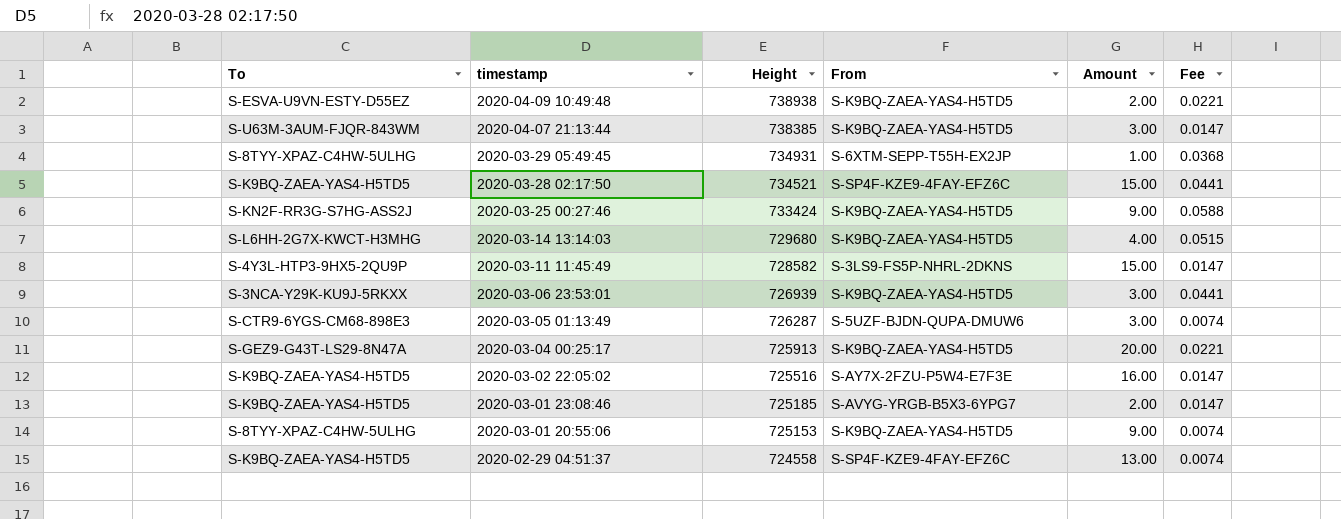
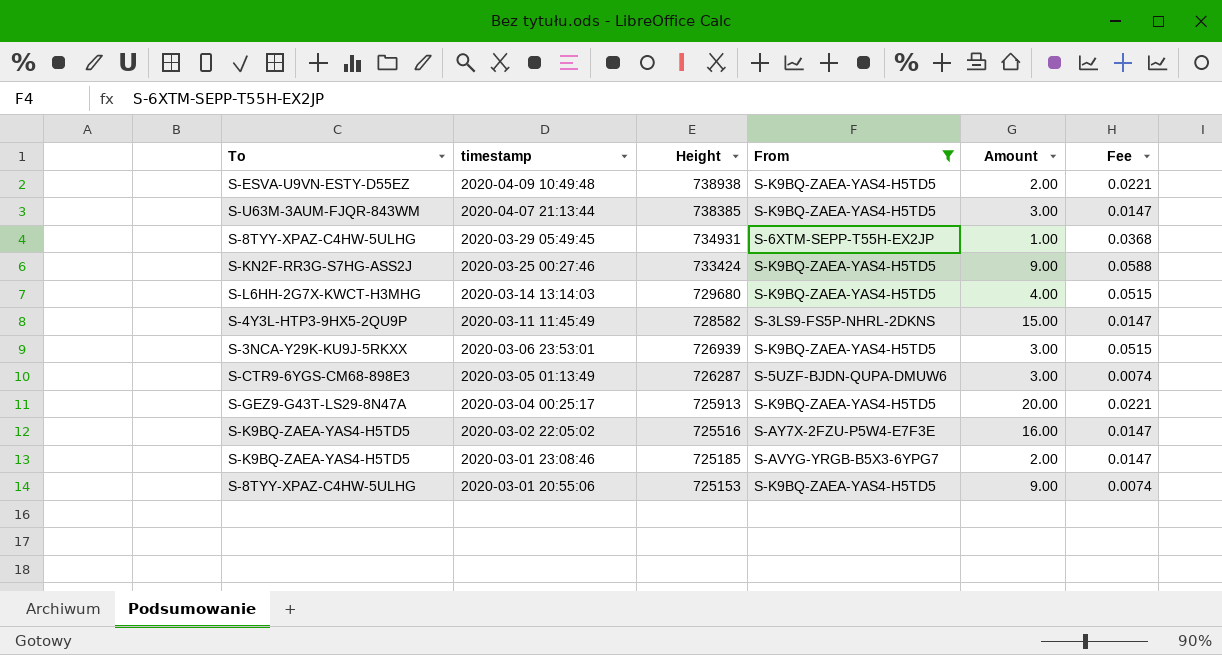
filter: none -> From != S-SP4F-KZE9-4FAY-EFZ6C
2020-03-06 23:53:01 | Fee: 0.0441 -> 0.0515

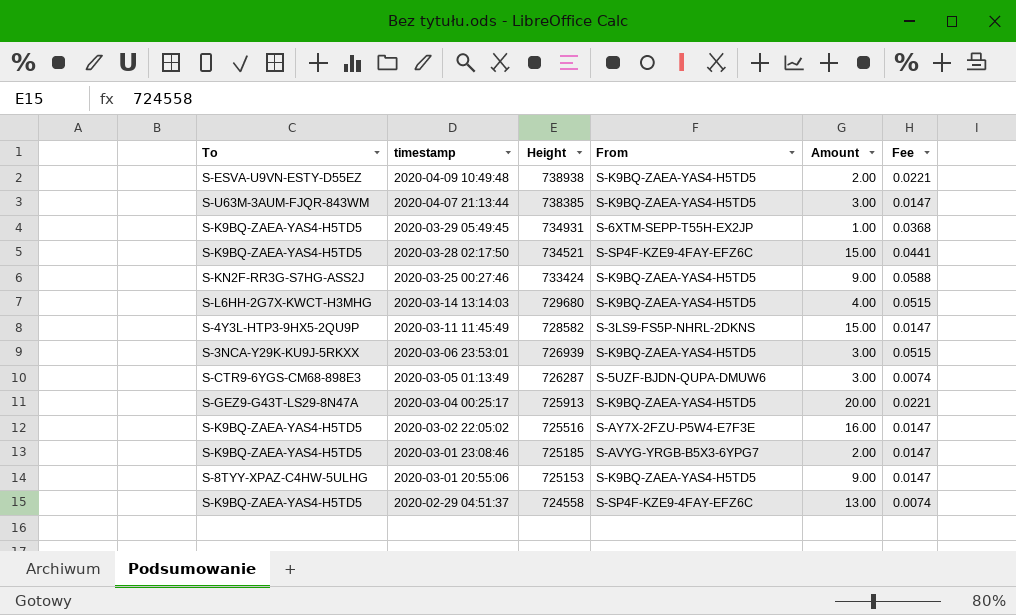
filter: From != S-SP4F-KZE9-4FAY-EFZ6C -> none
2020-03-29 05:49:45 | To: S-8TYY-XPAZ-C4HW-5ULHG -> S-K9BQ-ZAEA-YAS4-H5TD5
2020-03-01 20:55:06 | Fee: 0.0074 -> 0.0147

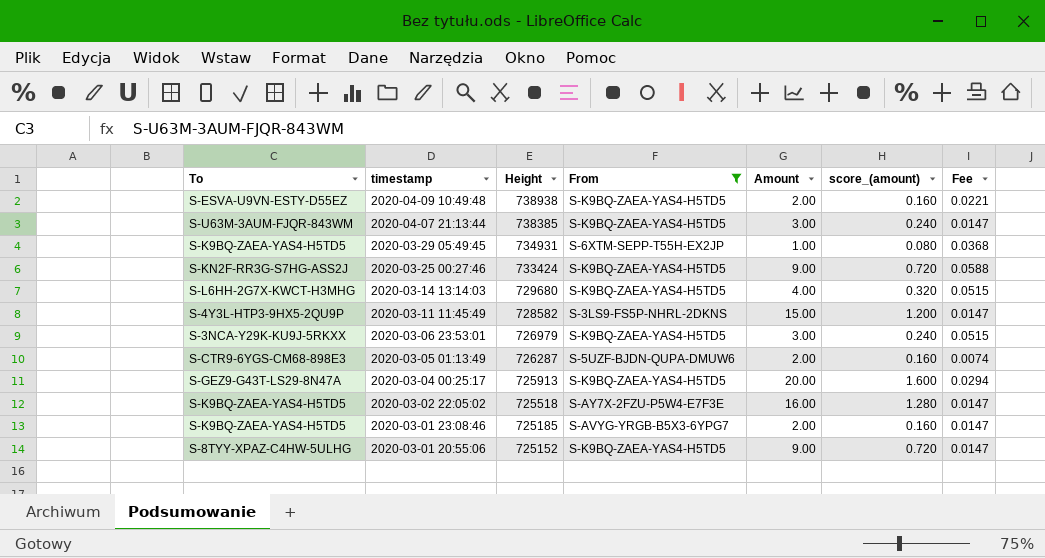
filter: none -> From != S-SP4F-KZE9-4FAY-EFZ6C
column score_(amount) | formula: none -> [Amount] * 0.08
2020-03-06 23:53:01 | Height: 726939 -> 726979
2020-03-05 01:13:49 | Amount: 3.00 -> 2.00
2020-03-04 00:25:17 | Fee: 0.0221 -> 0.0294
2020-03-02 22:05:02 | Height: 725516 -> 725518
2020-03-01 20:55:06 | Height: 725153 -> 725152

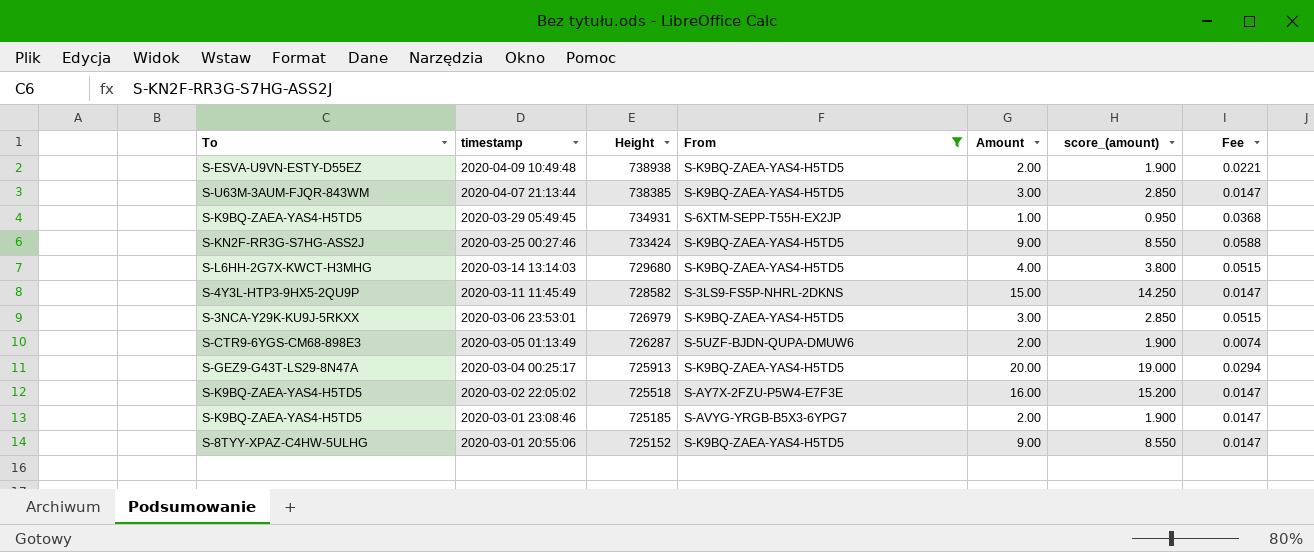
column score_(amount) | formula: [Amount] * 0.08 -> [Amount] * 0.95

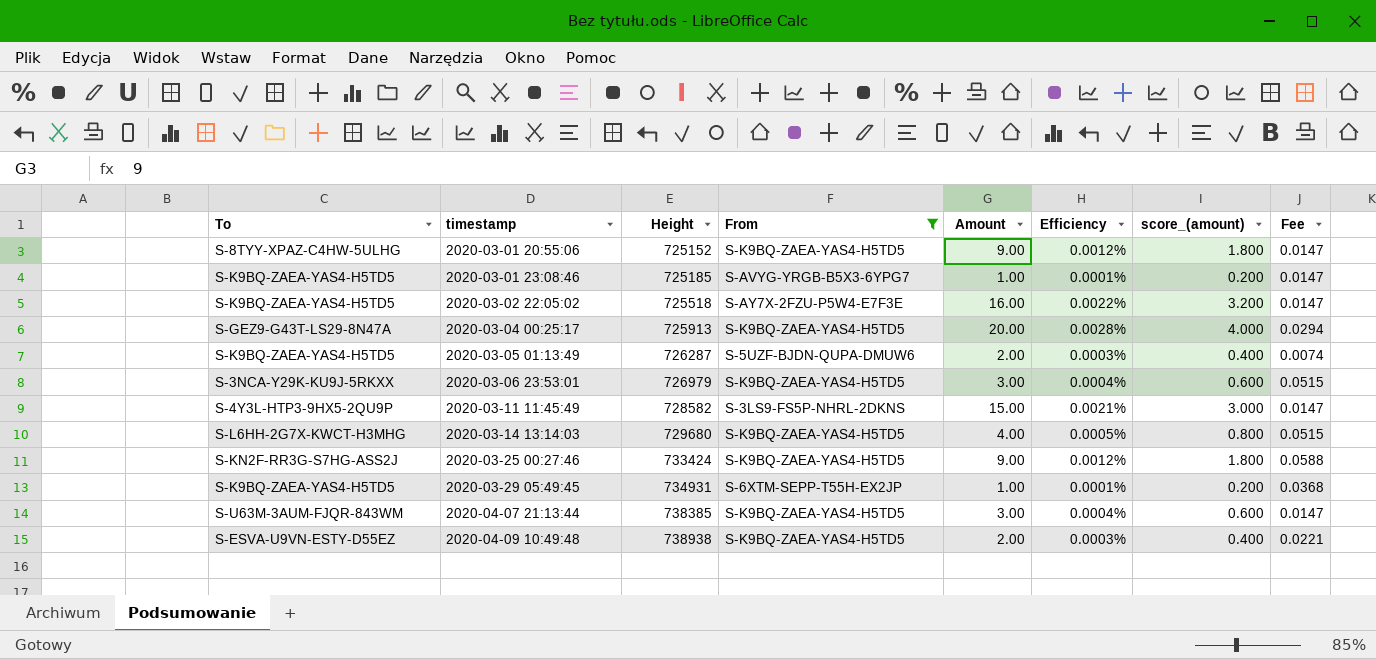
row order: timestamp descending -> timestamp ascending
column Efficiency | formula: none -> [Amount] / [Height]
column score_(amount) | formula: [Amount] * 0.95 -> [Amount] * 0.2
2020-03-01 23:08:46 | Amount: 2.00 -> 1.00
2020-03-05 01:13:49 | To: S-CTR9-6YGS-CM68-898E3 -> S-K9BQ-ZAEA-YAS4-H5TD5

